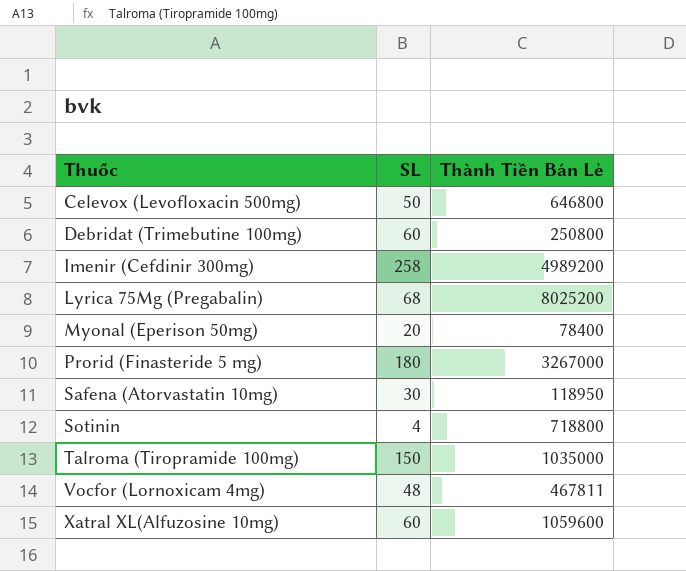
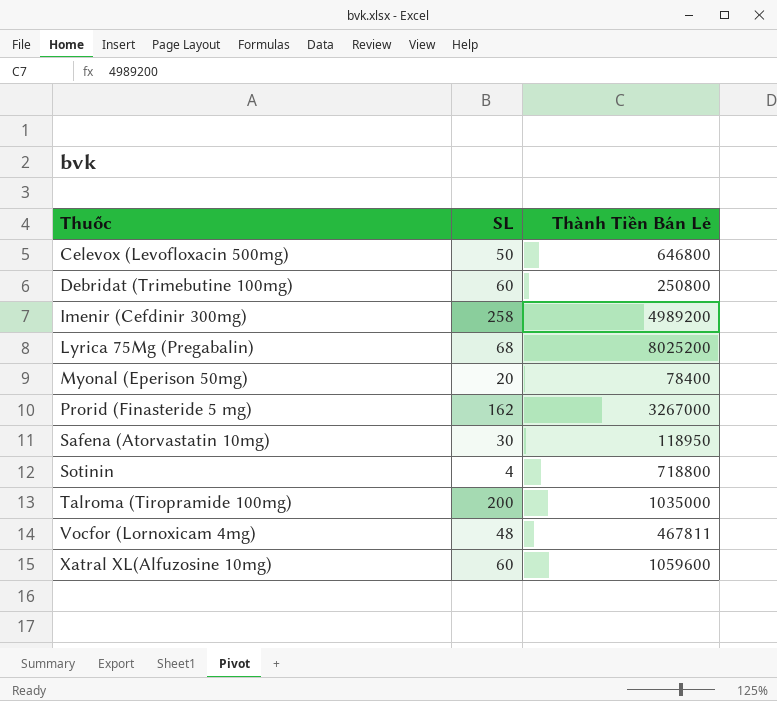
Prorid (Finasteride 5 mg) | SL: 180 -> 162
Talroma (Tiropramide 100mg) | SL: 150 -> 200

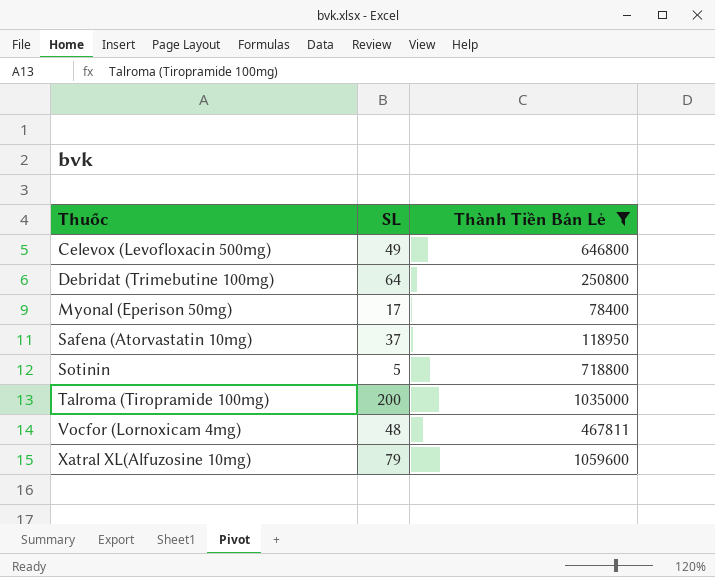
filter: none -> Thành Tiền Bán Lẻ <= 1059600
Celevox (Levofloxacin 500mg) | SL: 50 -> 49
Debridat (Trimebutine 100mg) | SL: 60 -> 64
Myonal (Eperison 50mg) | SL: 20 -> 17
Safena (Atorvastatin 10mg) | SL: 30 -> 37
Sotinin | SL: 4 -> 5
Xatral XL(Alfuzosine 10mg) | SL: 60 -> 79

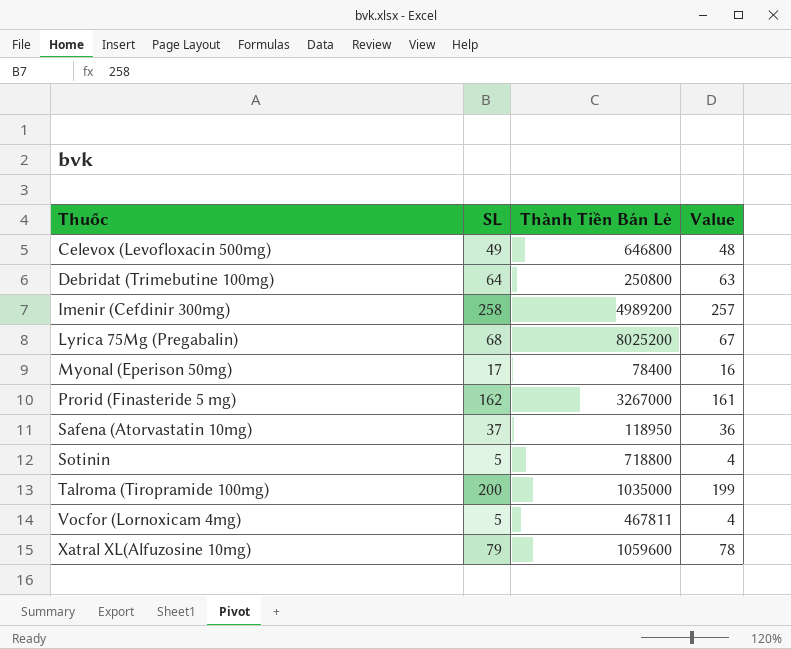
filter: Thành Tiền Bán Lẻ <= 1059600 -> none
column Value | formula: none -> [SL] - 1
Vocfor (Lornoxicam 4mg) | SL: 48 -> 5

